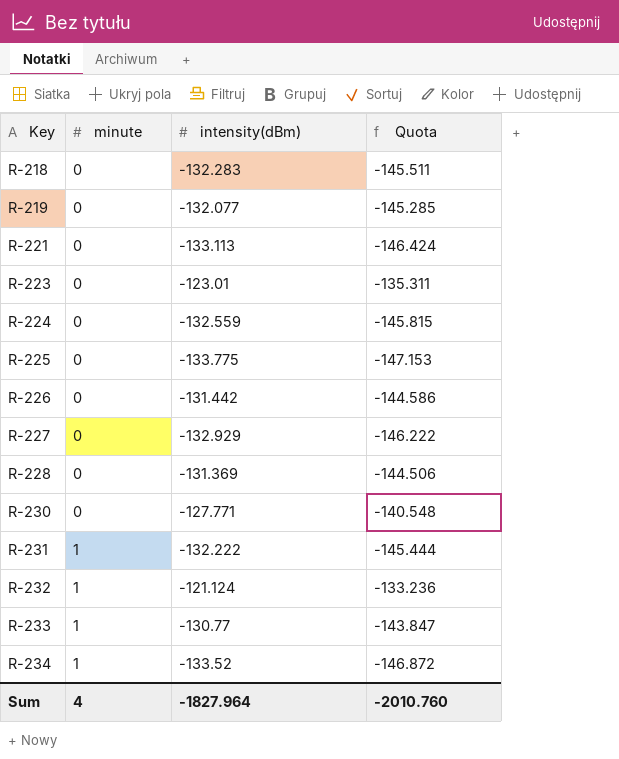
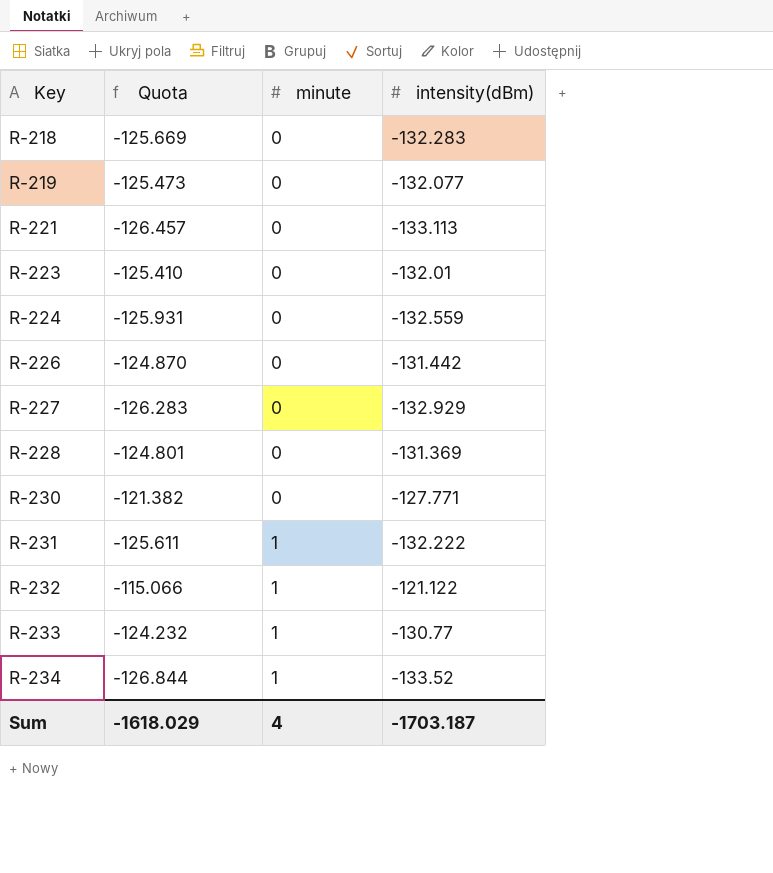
column Quota | formula: [intensity(dBm)] * 1.1 -> [intensity(dBm)] * 0.95
column Quota | position: 4 -> 2
row R-225: 0 | -133.775 | -147.153 -> none
R-223 | intensity(dBm): -123.01 -> -132.01
R-232 | intensity(dBm): -121.124 -> -121.122
Sum | Quota: -2010.760 -> -1618.029
Sum | intensity(dBm): -1827.964 -> -1703.187

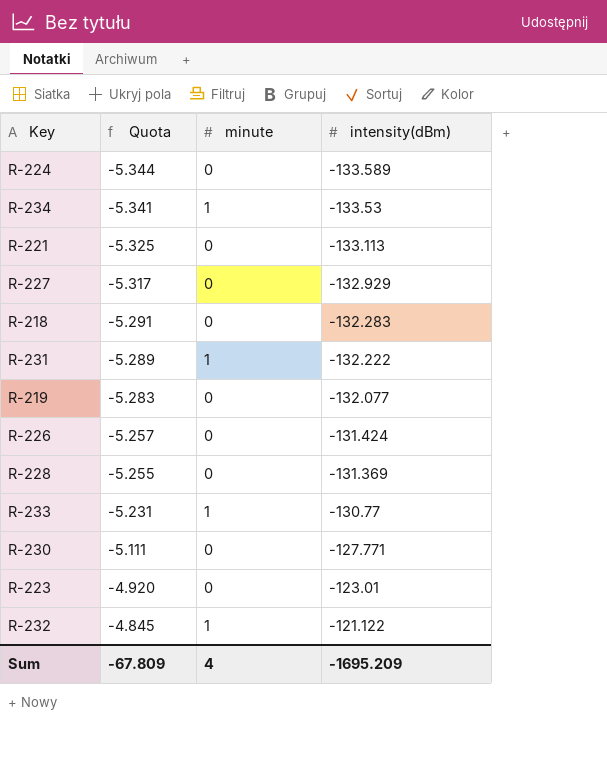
row order: Key ascending -> Quota ascending
column Quota | formula: [intensity(dBm)] * 0.95 -> [intensity(dBm)] * 0.04
R-224 | intensity(dBm): -132.559 -> -133.589
R-234 | intensity(dBm): -133.52 -> -133.53
R-226 | intensity(dBm): -131.442 -> -131.424
R-223 | intensity(dBm): -132.01 -> -123.01
Sum | Quota: -1618.029 -> -67.809
Sum | intensity(dBm): -1703.187 -> -1695.209

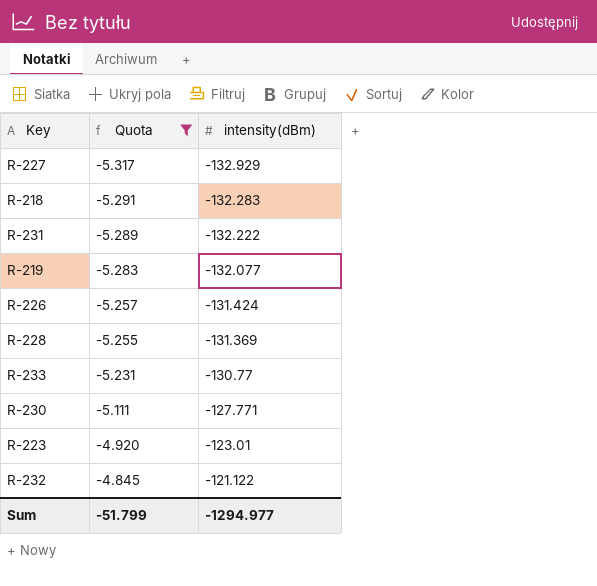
filter: none -> Quota >= -5.317
column minute | position: 3 -> none
Sum | Quota: -67.809 -> -51.799
Sum | intensity(dBm): -1695.209 -> -1294.977

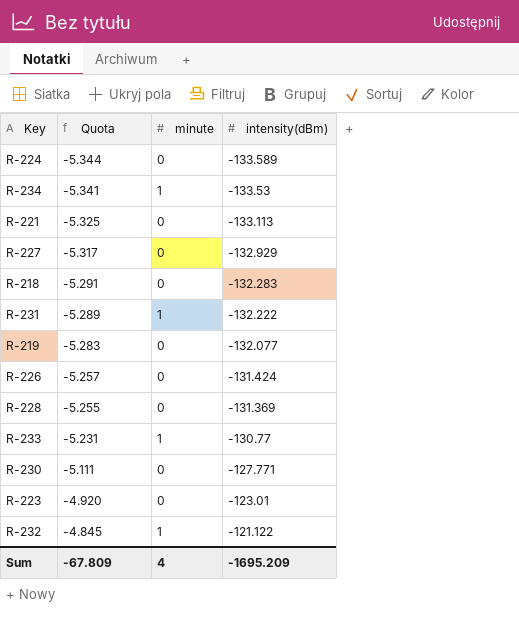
filter: Quota >= -5.317 -> none
column minute | position: none -> 3
Sum | Quota: -51.799 -> -67.809
Sum | intensity(dBm): -1294.977 -> -1695.209

